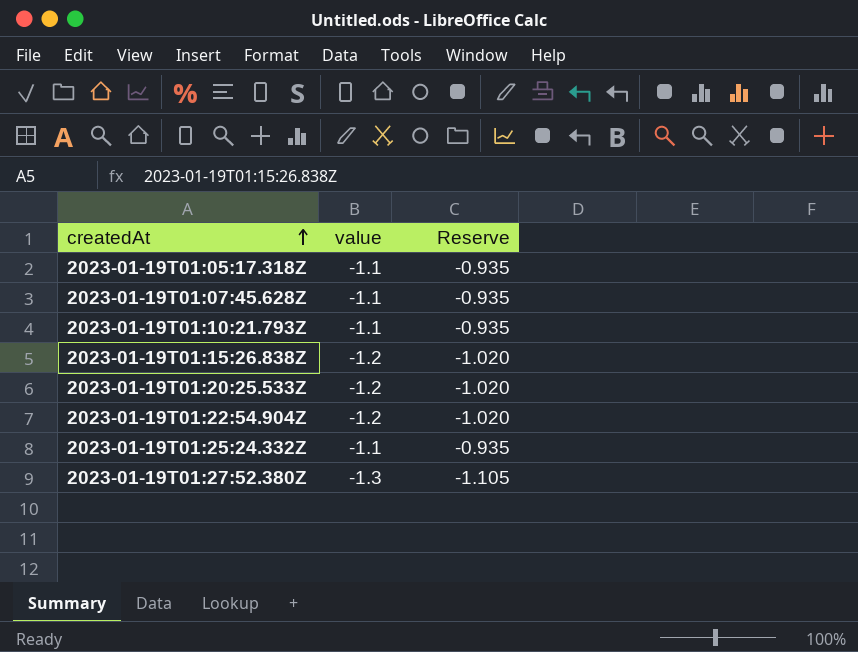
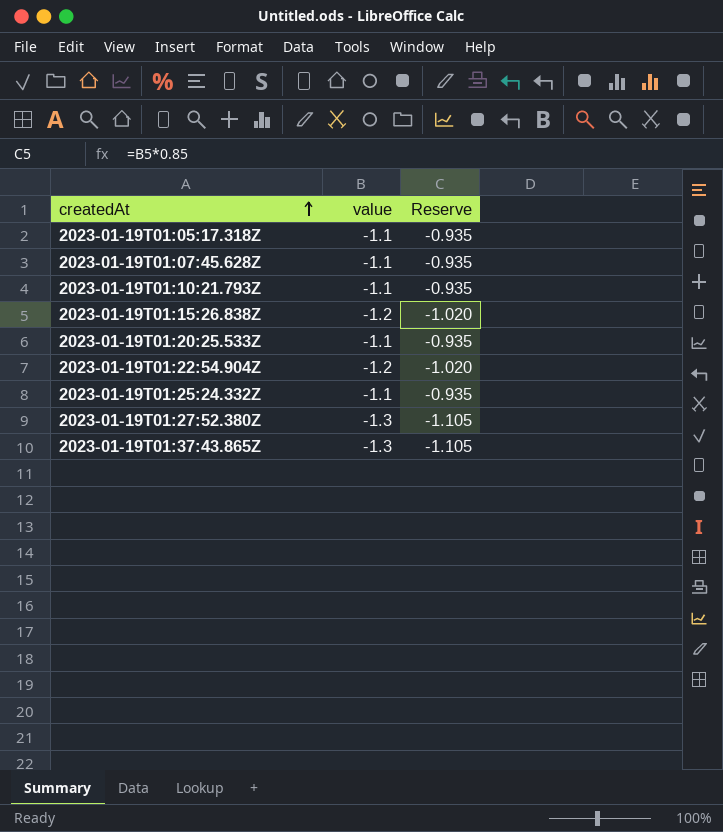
2023-01-19T01:20:25.533Z | value: -1.2 -> -1.1
2023-01-19T01:20:25.533Z | Reserve: -1.020 -> -0.935
row 2023-01-19T01:37:43.865Z: none -> -1.3 | -1.105

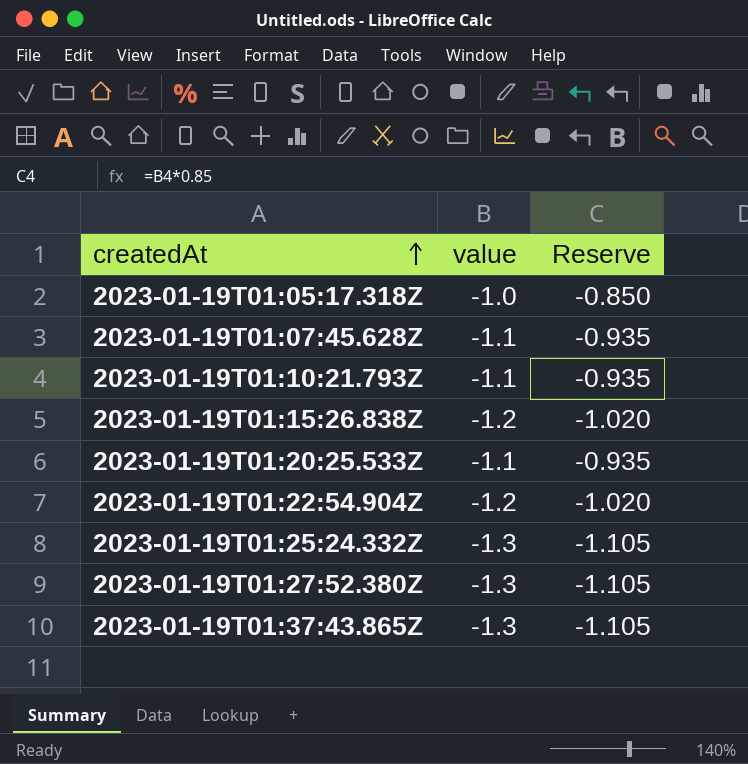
2023-01-19T01:05:17.318Z | value: -1.1 -> -1.0
2023-01-19T01:05:17.318Z | Reserve: -0.935 -> -0.850
2023-01-19T01:25:24.332Z | value: -1.1 -> -1.3
2023-01-19T01:25:24.332Z | Reserve: -0.935 -> -1.105

